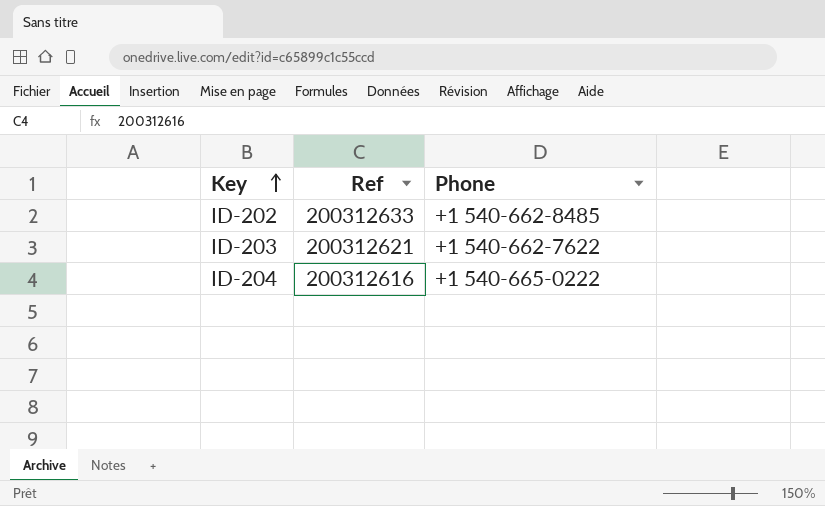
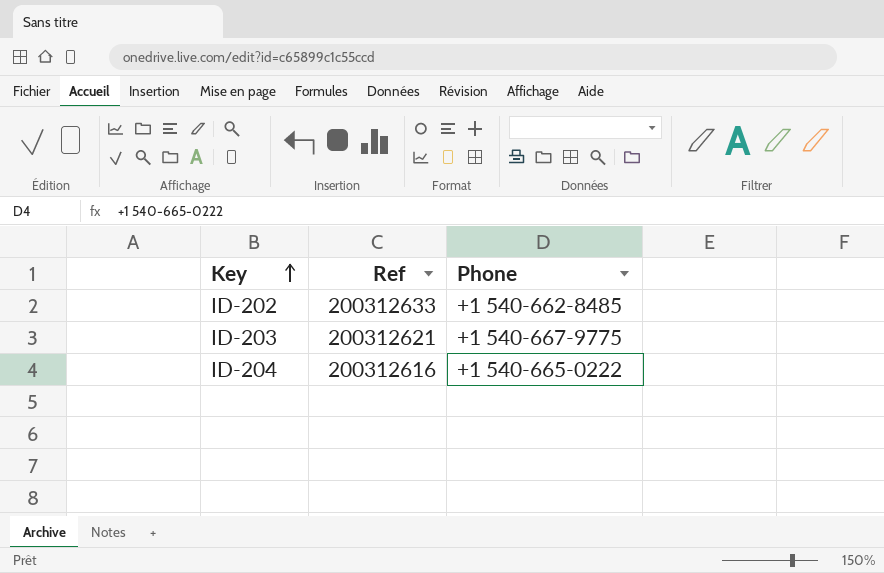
ID-203 | Phone: +1 540-662-7622 -> +1 540-667-9775

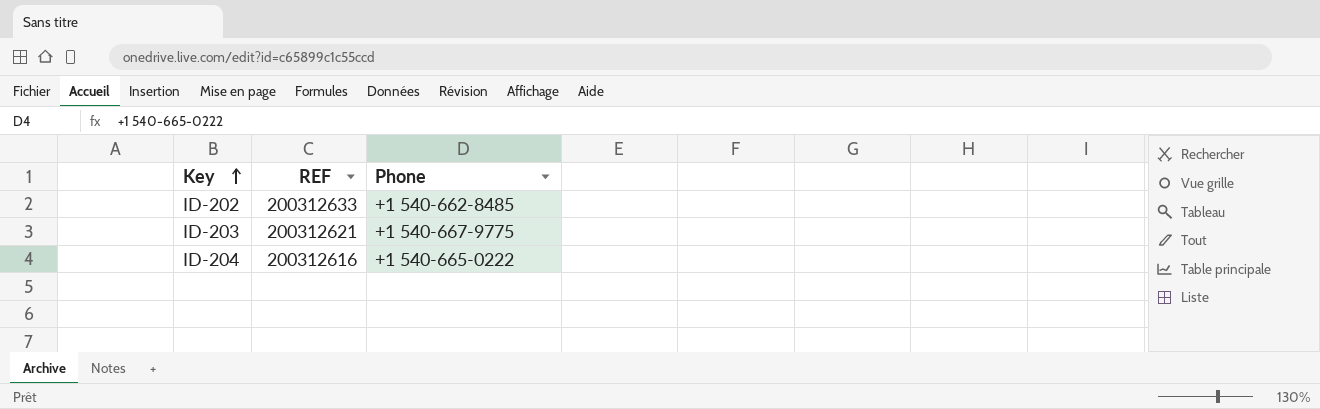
column name: Ref -> REF

